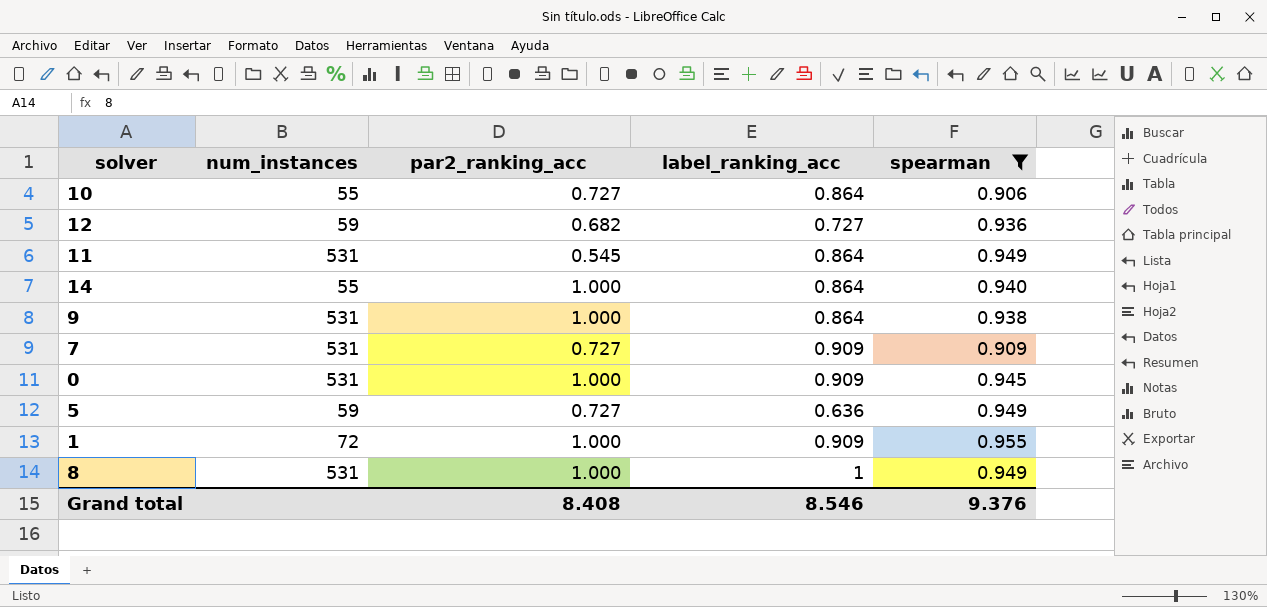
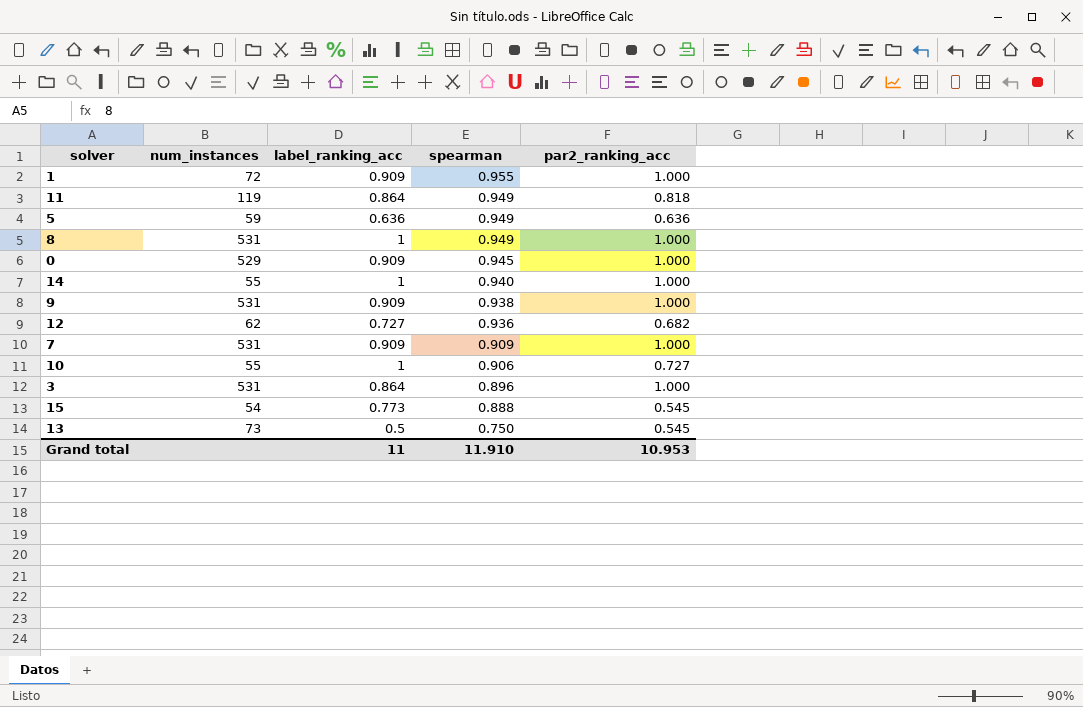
filter: spearman >= 0.906 -> none
row order: none -> spearman descending
column par2_ranking_acc | position: 3 -> 5
11 | num_instances: 531 -> 119
11 | par2_ranking_acc: 0.545 -> 0.818
5 | par2_ranking_acc: 0.727 -> 0.636
0 | num_instances: 531 -> 529
14 | label_ranking_acc: 0.864 -> 1
9 | label_ranking_acc: 0.864 -> 0.909
12 | num_instances: 59 -> 62
7 | par2_ranking_acc: 0.727 -> 1.000
10 | label_ranking_acc: 0.864 -> 1
Grand total | label_ranking_acc: 8.546 -> 11
Grand total | spearman: 9.376 -> 11.910
Grand total | par2_ranking_acc: 8.408 -> 10.953

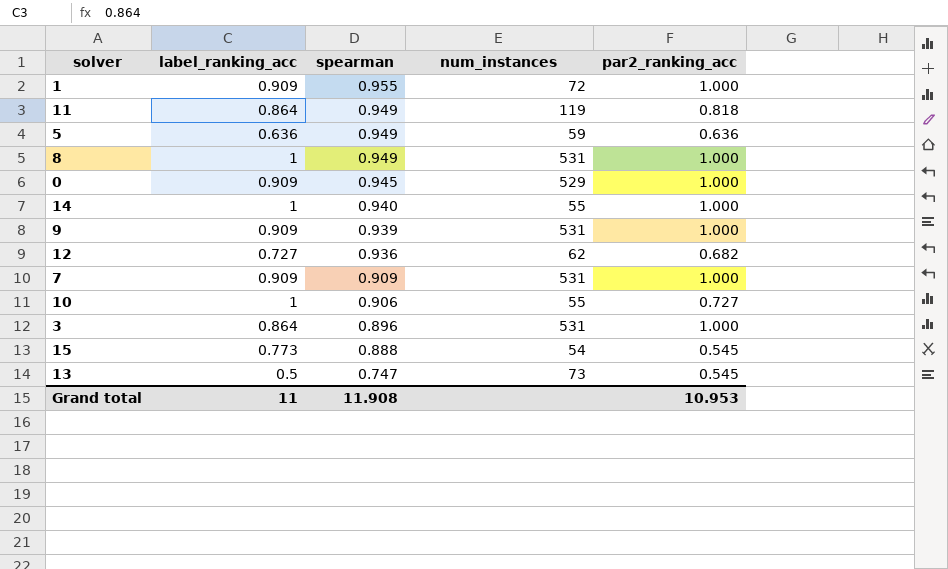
column num_instances | position: 2 -> 4
9 | spearman: 0.938 -> 0.939
13 | spearman: 0.750 -> 0.747
Grand total | spearman: 11.910 -> 11.908

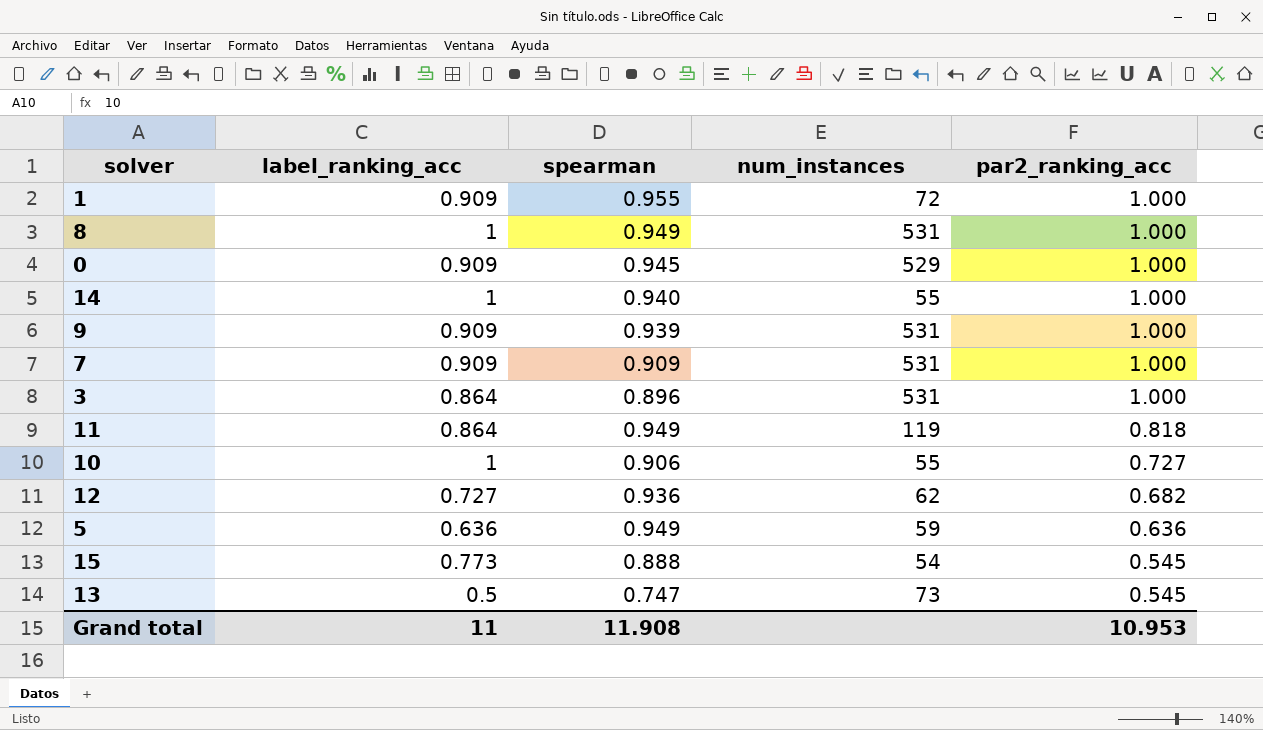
row order: spearman descending -> par2_ranking_acc descending

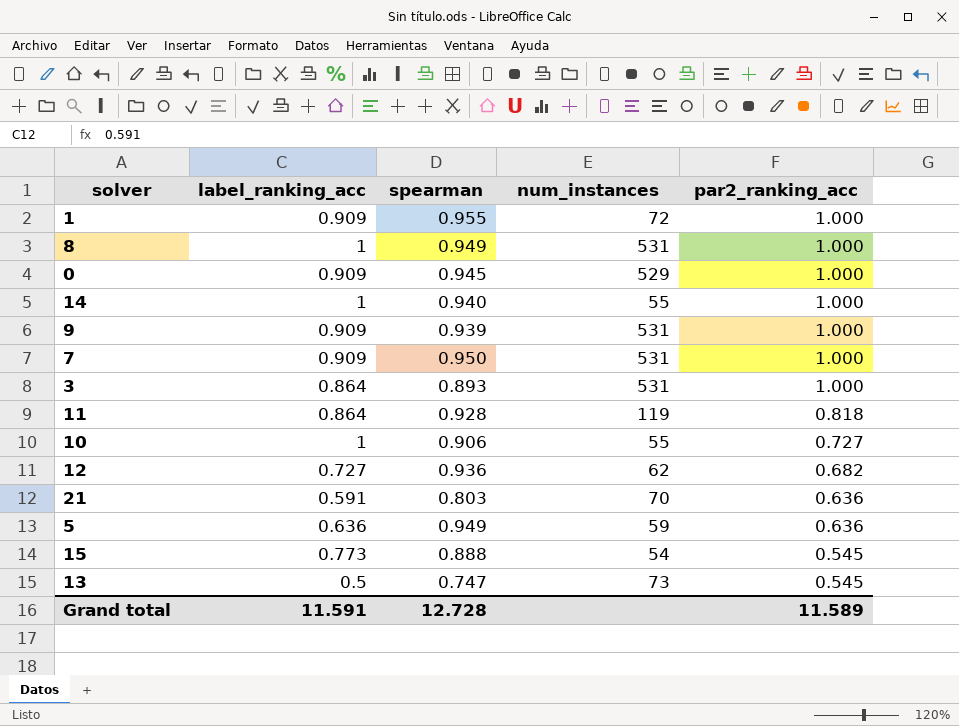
7 | spearman: 0.909 -> 0.950
3 | spearman: 0.896 -> 0.893
11 | spearman: 0.949 -> 0.928
row 21: none -> 0.591 | 0.803 | 70 | 0.636
Grand total | label_ranking_acc: 11 -> 11.591
Grand total | spearman: 11.908 -> 12.728
Grand total | par2_ranking_acc: 10.953 -> 11.589

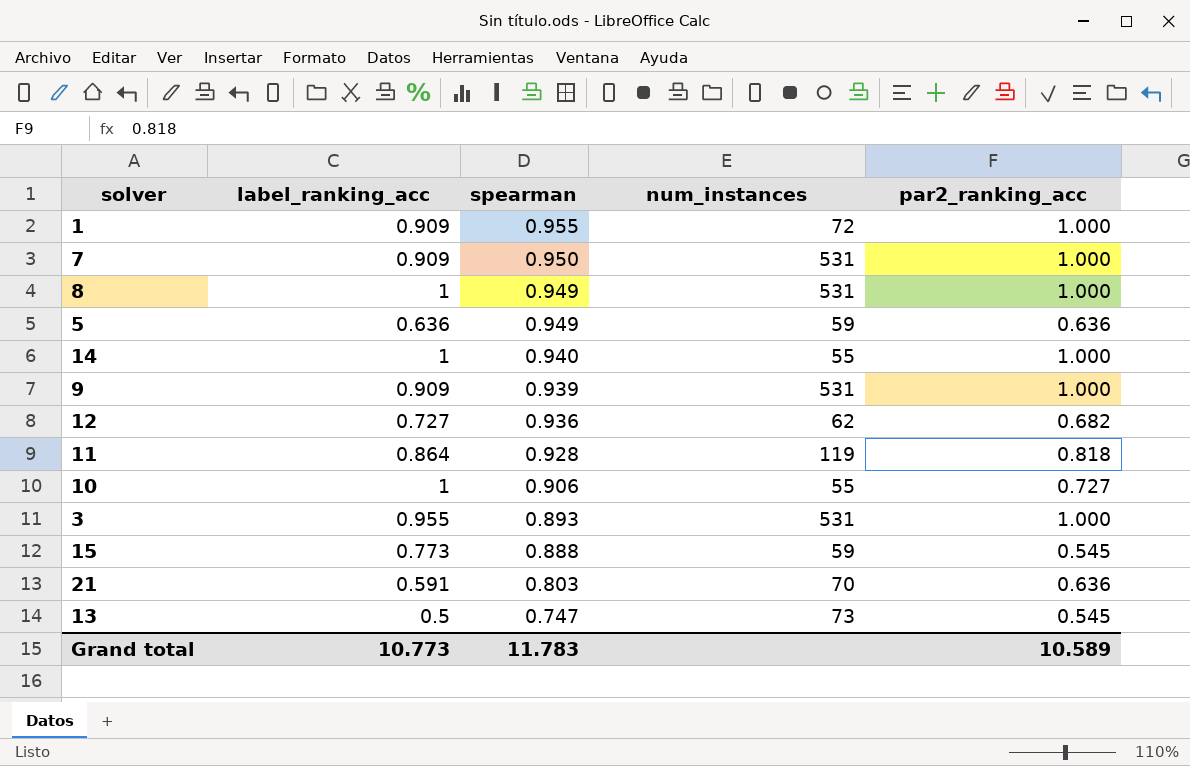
row order: par2_ranking_acc descending -> spearman descending
row 0: 0.909 | 0.945 | 529 | 1.000 -> none
3 | label_ranking_acc: 0.864 -> 0.955
15 | num_instances: 54 -> 59
Grand total | label_ranking_acc: 11.591 -> 10.773
Grand total | spearman: 12.728 -> 11.783
Grand total | par2_ranking_acc: 11.589 -> 10.589

